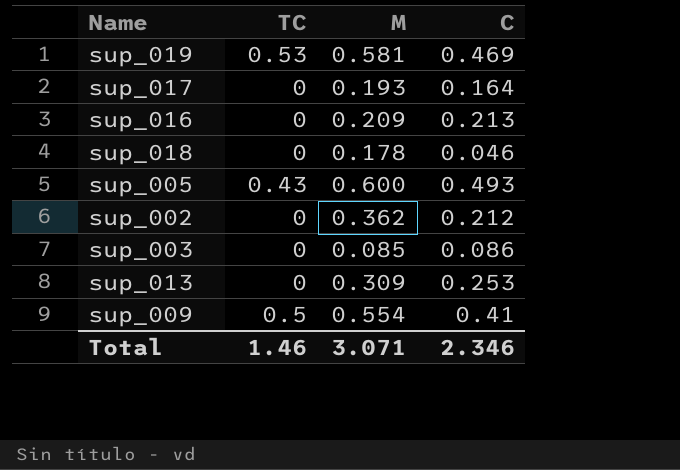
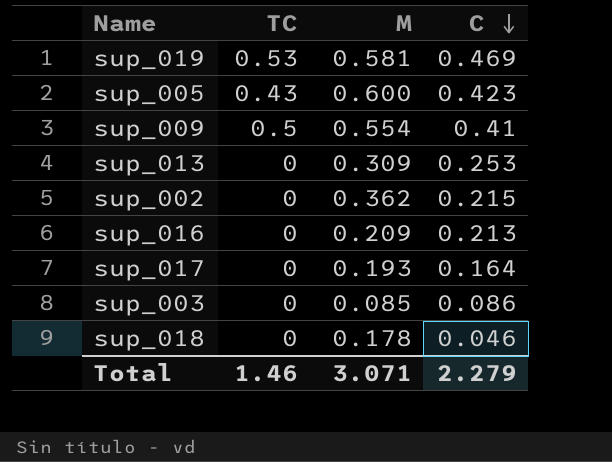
row order: none -> C descending
sup_005 | C: 0.493 -> 0.423
sup_002 | C: 0.212 -> 0.215
Total | C: 2.346 -> 2.279

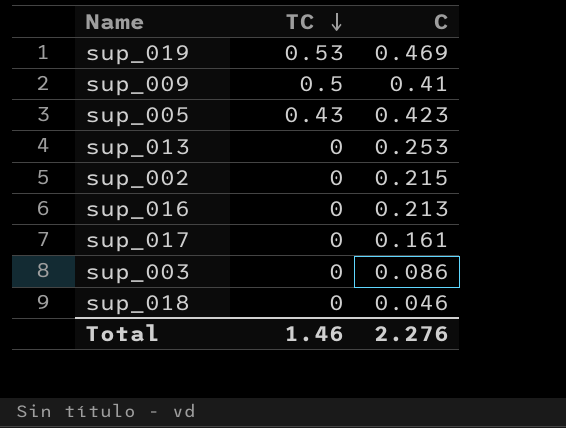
row order: C descending -> TC descending
column M | position: 3 -> none
sup_017 | C: 0.164 -> 0.161
Total | C: 2.279 -> 2.276

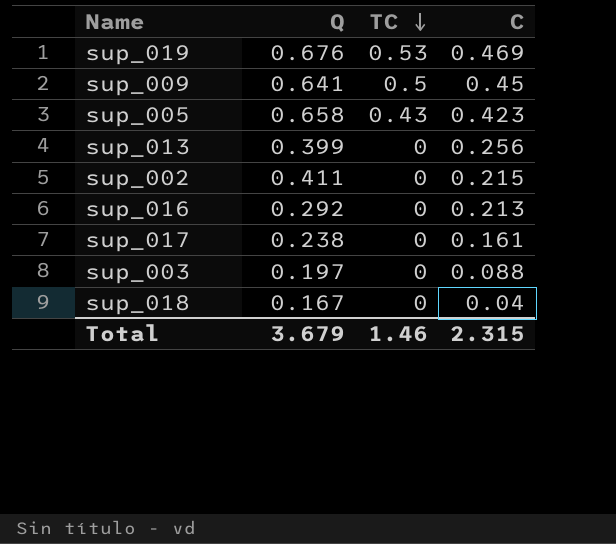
column Q | position: none -> 2
sup_009 | C: 0.41 -> 0.45
sup_013 | C: 0.253 -> 0.256
sup_003 | C: 0.086 -> 0.088
sup_018 | C: 0.046 -> 0.04
Total | C: 2.276 -> 2.315

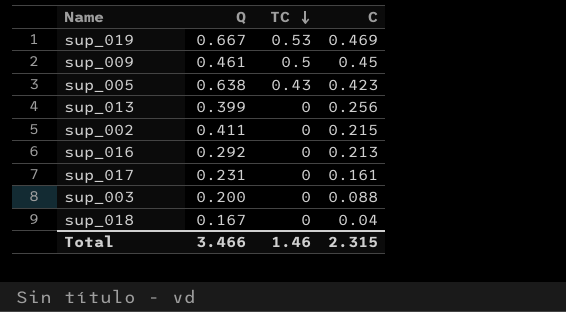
sup_019 | Q: 0.676 -> 0.667
sup_009 | Q: 0.641 -> 0.461
sup_005 | Q: 0.658 -> 0.638
sup_017 | Q: 0.238 -> 0.231
sup_003 | Q: 0.197 -> 0.200
Total | Q: 3.679 -> 3.466

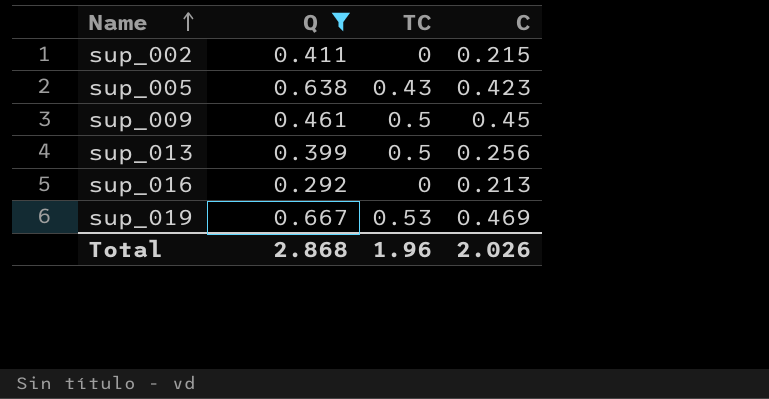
filter: none -> Q >= 0.292
row order: TC descending -> Name ascending
sup_013 | TC: 0 -> 0.5
Total | Q: 3.466 -> 2.868
Total | TC: 1.46 -> 1.96
Total | C: 2.315 -> 2.026

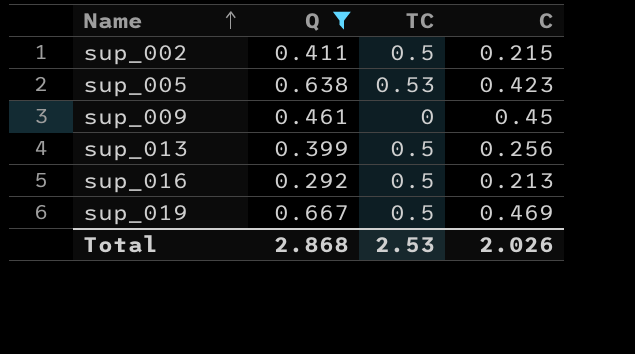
sup_002 | TC: 0 -> 0.5
sup_005 | TC: 0.43 -> 0.53
sup_009 | TC: 0.5 -> 0
sup_016 | TC: 0 -> 0.5
sup_019 | TC: 0.53 -> 0.5
Total | TC: 1.96 -> 2.53

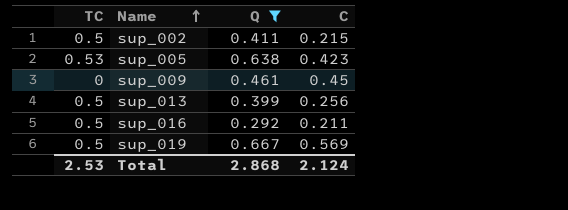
column TC | position: 3 -> 1
sup_016 | C: 0.213 -> 0.211
sup_019 | C: 0.469 -> 0.569
Total | C: 2.026 -> 2.124

